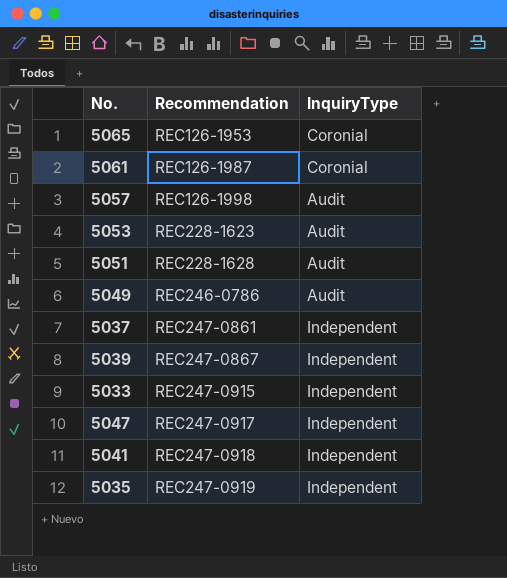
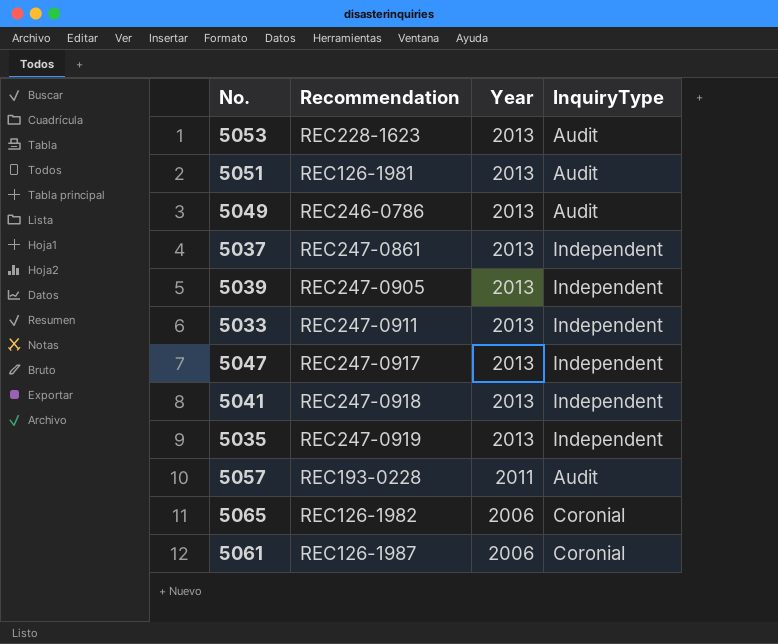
row order: Recommendation ascending -> Year descending
column Year | position: none -> 3
5051 | Recommendation: REC228-1628 -> REC126-1981
5039 | Recommendation: REC247-0867 -> REC247-0905
5033 | Recommendation: REC247-0915 -> REC247-0911
5057 | Recommendation: REC126-1998 -> REC193-0228
5065 | Recommendation: REC126-1953 -> REC126-1982

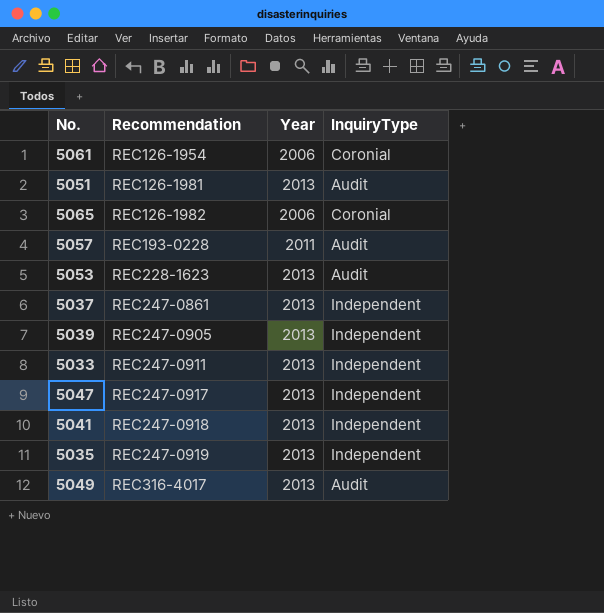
row order: Year descending -> Recommendation ascending
5061 | Recommendation: REC126-1987 -> REC126-1954
5049 | Recommendation: REC246-0786 -> REC316-4017

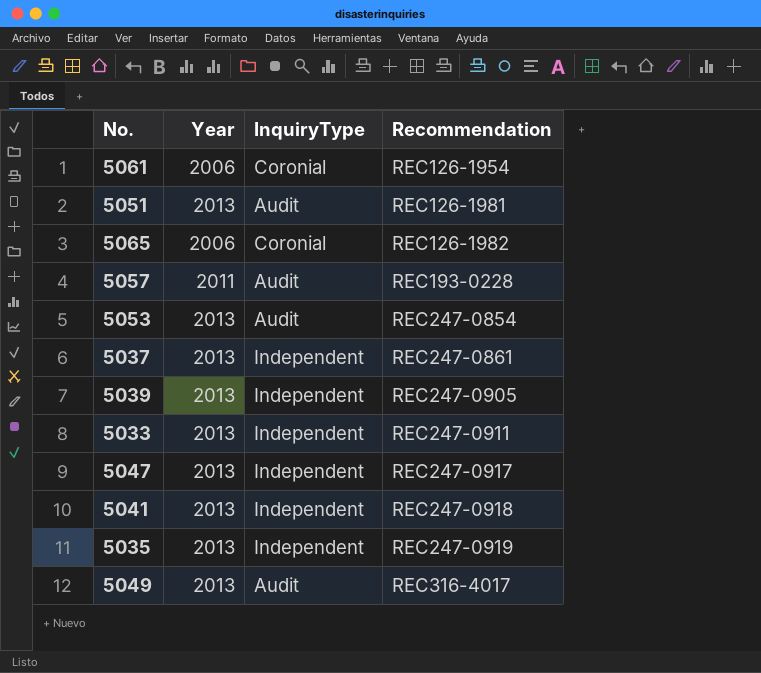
column Recommendation | position: 2 -> 4
5053 | Recommendation: REC228-1623 -> REC247-0854

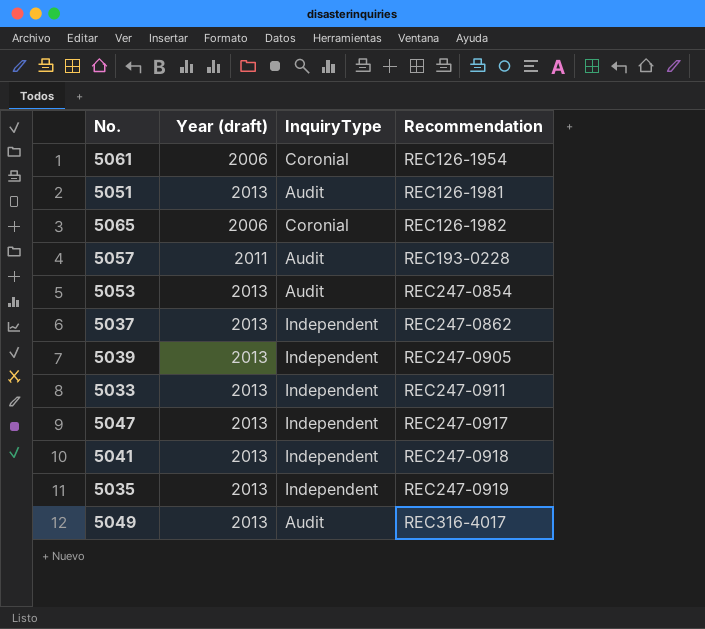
column name: Year -> Year (draft)
5037 | Recommendation: REC247-0861 -> REC247-0862

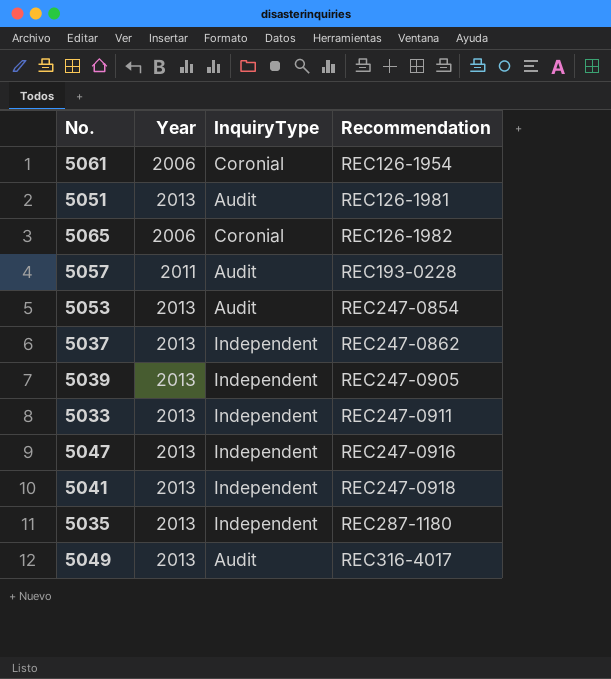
column name: Year (draft) -> Year
5047 | Recommendation: REC247-0917 -> REC247-0916
5035 | Recommendation: REC247-0919 -> REC287-1180

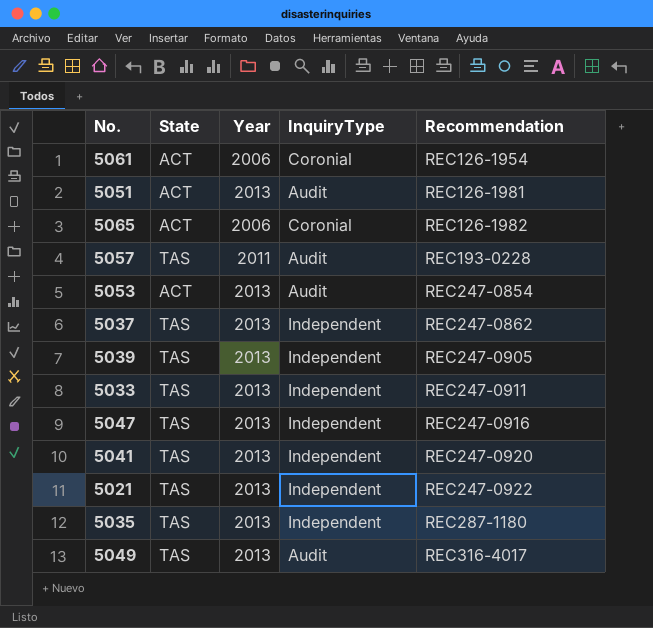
column State | position: none -> 2
5041 | Recommendation: REC247-0918 -> REC247-0920
row 5021: none -> TAS | 2013 | Independent | REC247-0922

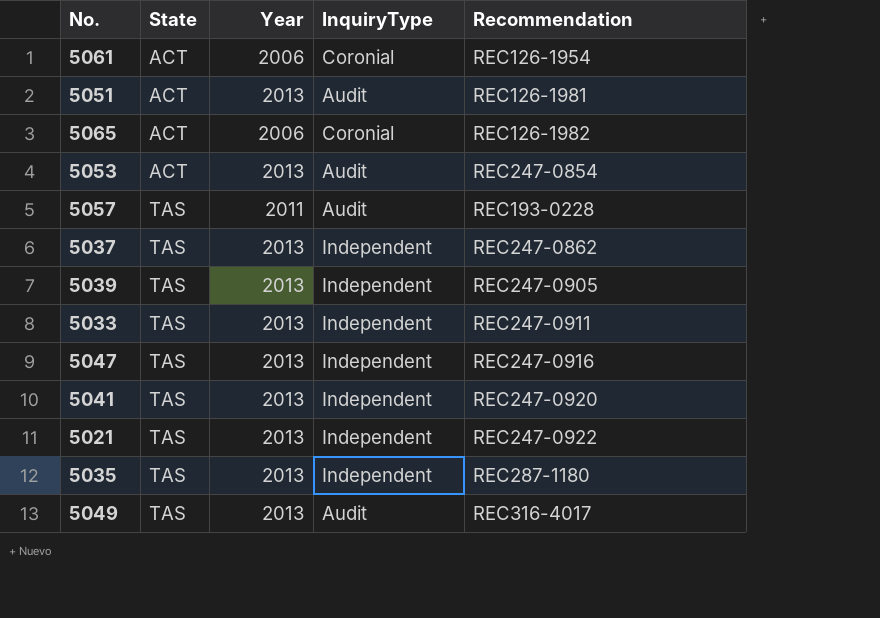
row order: Recommendation ascending -> State ascending

